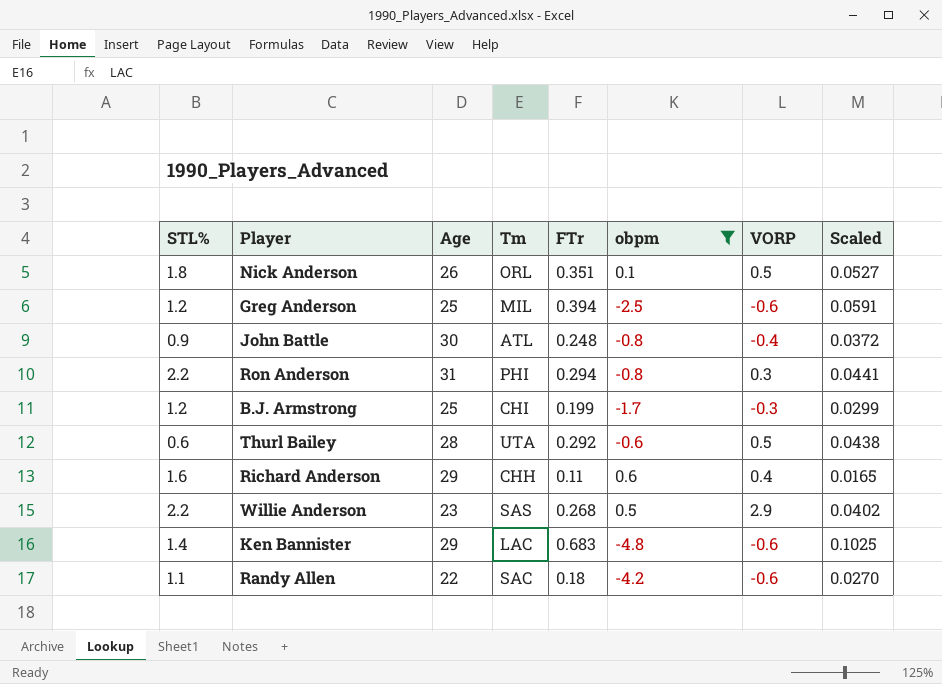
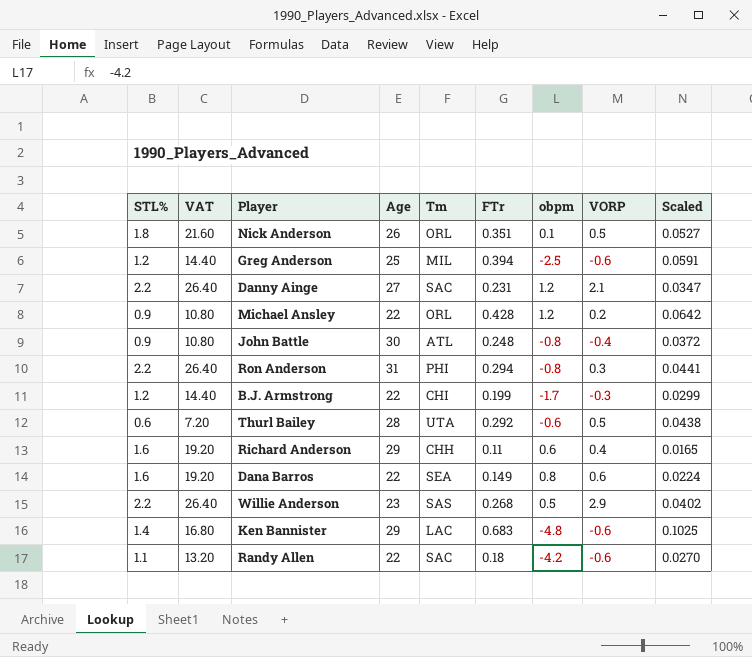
filter: obpm <= 0.6 -> none
column VAT | formula: none -> [STL%] * 12
B.J. Armstrong | Age: 25 -> 22

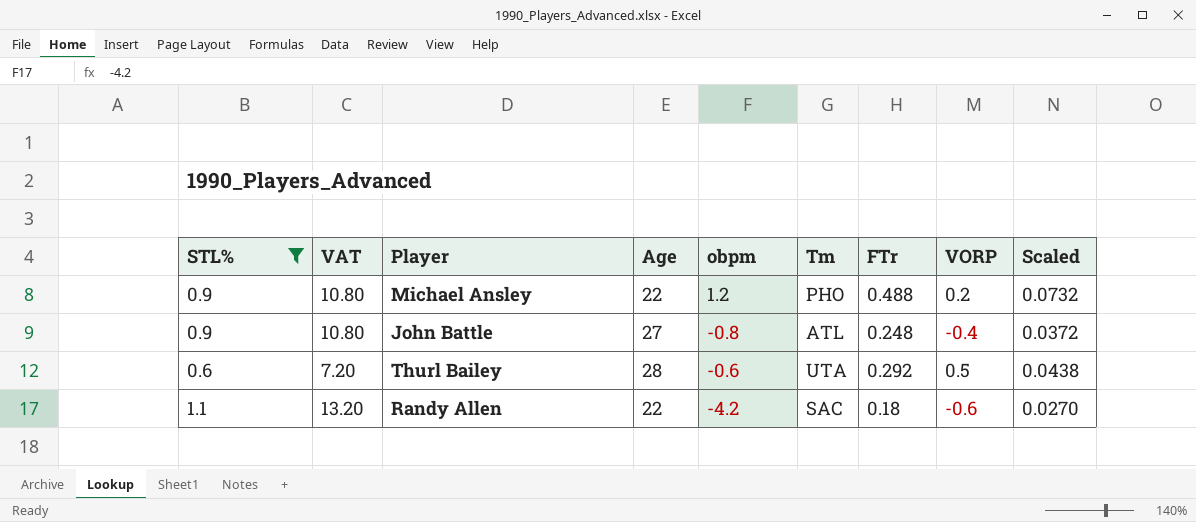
filter: none -> STL% <= 1.1
column obpm | position: 7 -> 5
Michael Ansley | Tm: ORL -> PHO
Michael Ansley | FTr: 0.428 -> 0.488
Michael Ansley | Scaled: 0.0642 -> 0.0732
John Battle | Age: 30 -> 27

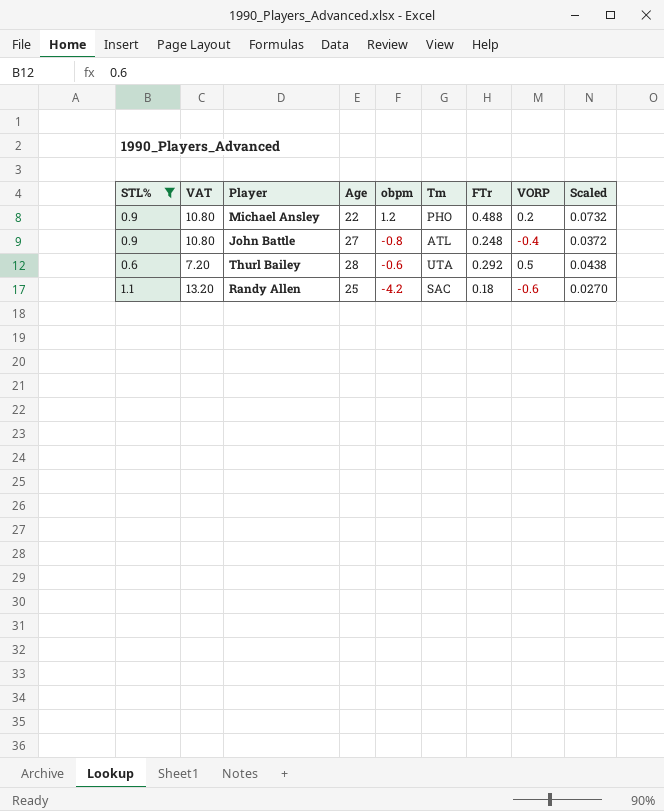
Randy Allen | Age: 22 -> 25

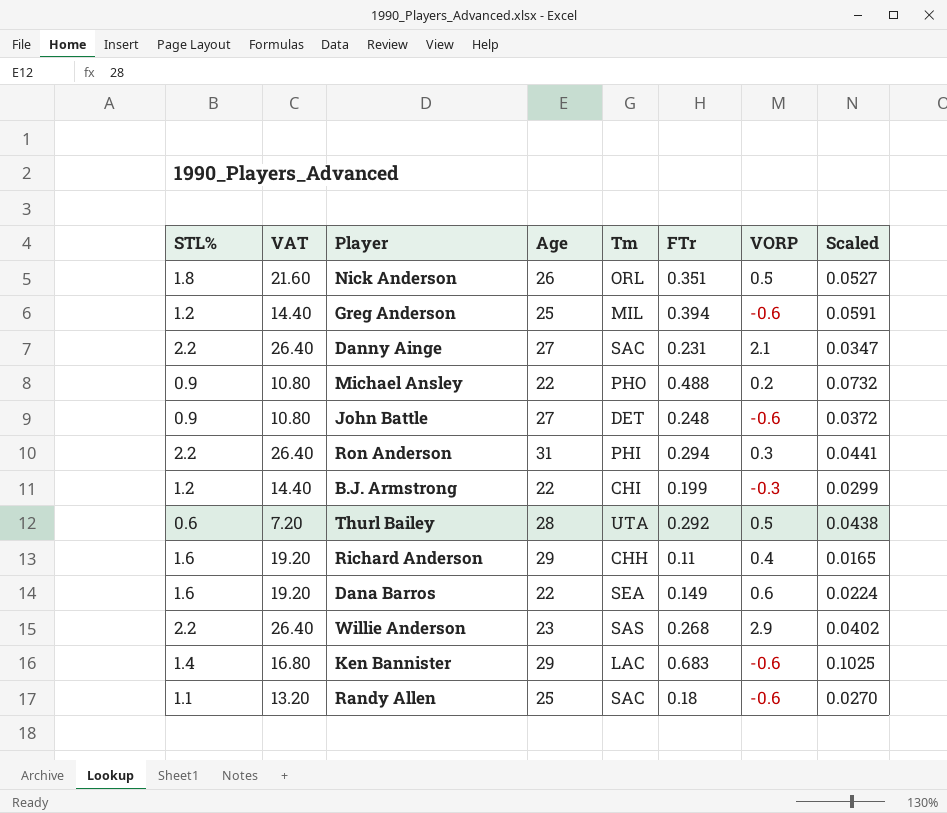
filter: STL% <= 1.1 -> none
column obpm | position: 5 -> none
John Battle | Tm: ATL -> DET
John Battle | VORP: -0.4 -> -0.6

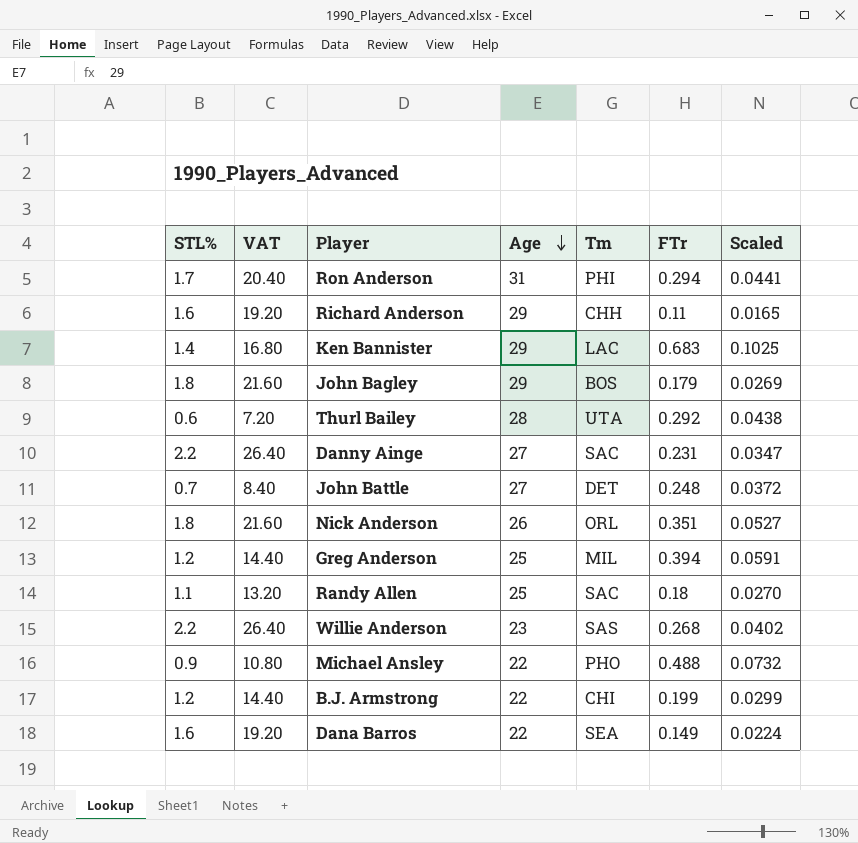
row order: none -> Age descending
column VORP | position: 7 -> none
Ron Anderson | STL%: 2.2 -> 1.7
Ron Anderson | VAT: 26.40 -> 20.40
row John Bagley: none -> 1.8 | 21.60 | 29 | BOS | 0.179 | 0.0269
John Battle | STL%: 0.9 -> 0.7
John Battle | VAT: 10.80 -> 8.40

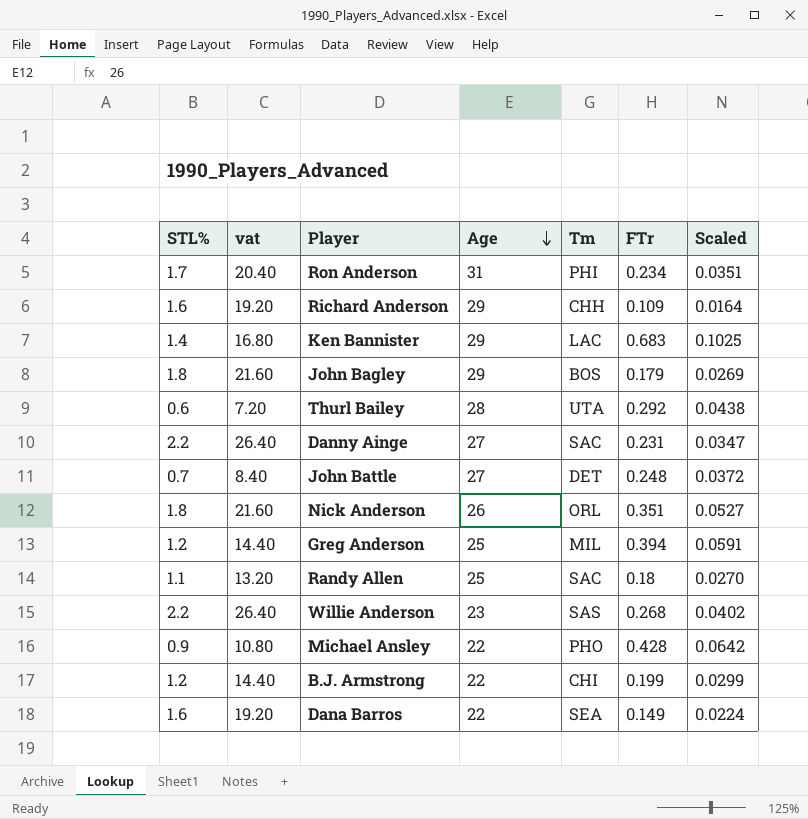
column name: VAT -> vat
Ron Anderson | FTr: 0.294 -> 0.234
Ron Anderson | Scaled: 0.0441 -> 0.0351
Richard Anderson | FTr: 0.11 -> 0.109
Richard Anderson | Scaled: 0.0165 -> 0.0164
Michael Ansley | FTr: 0.488 -> 0.428
Michael Ansley | Scaled: 0.0732 -> 0.0642

